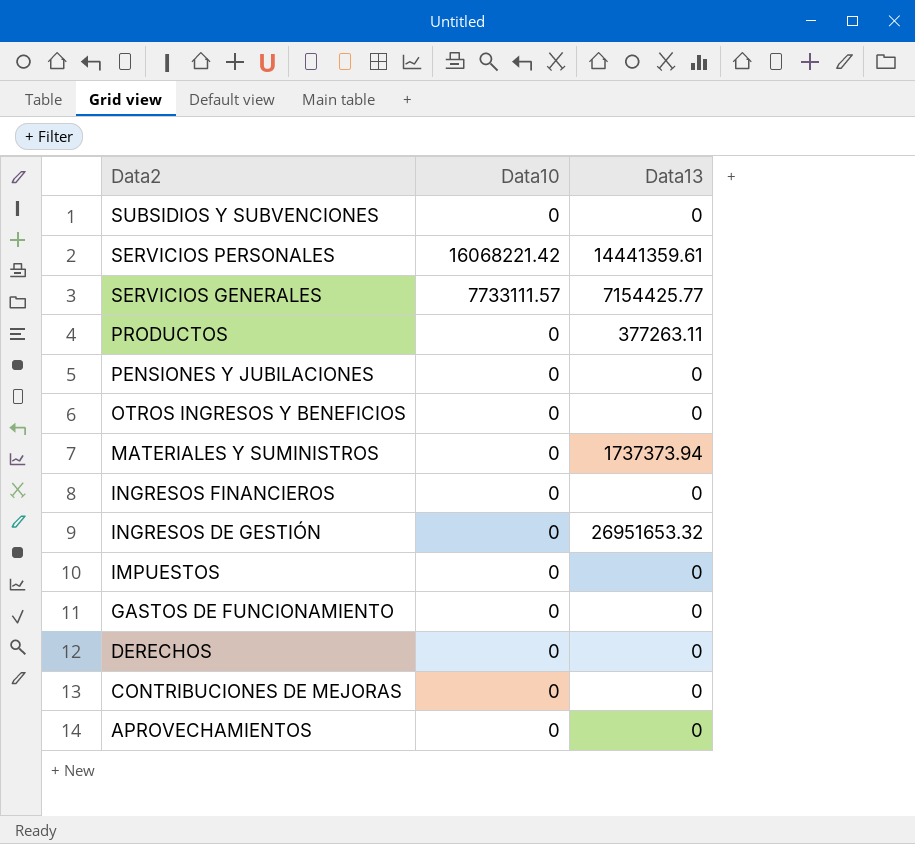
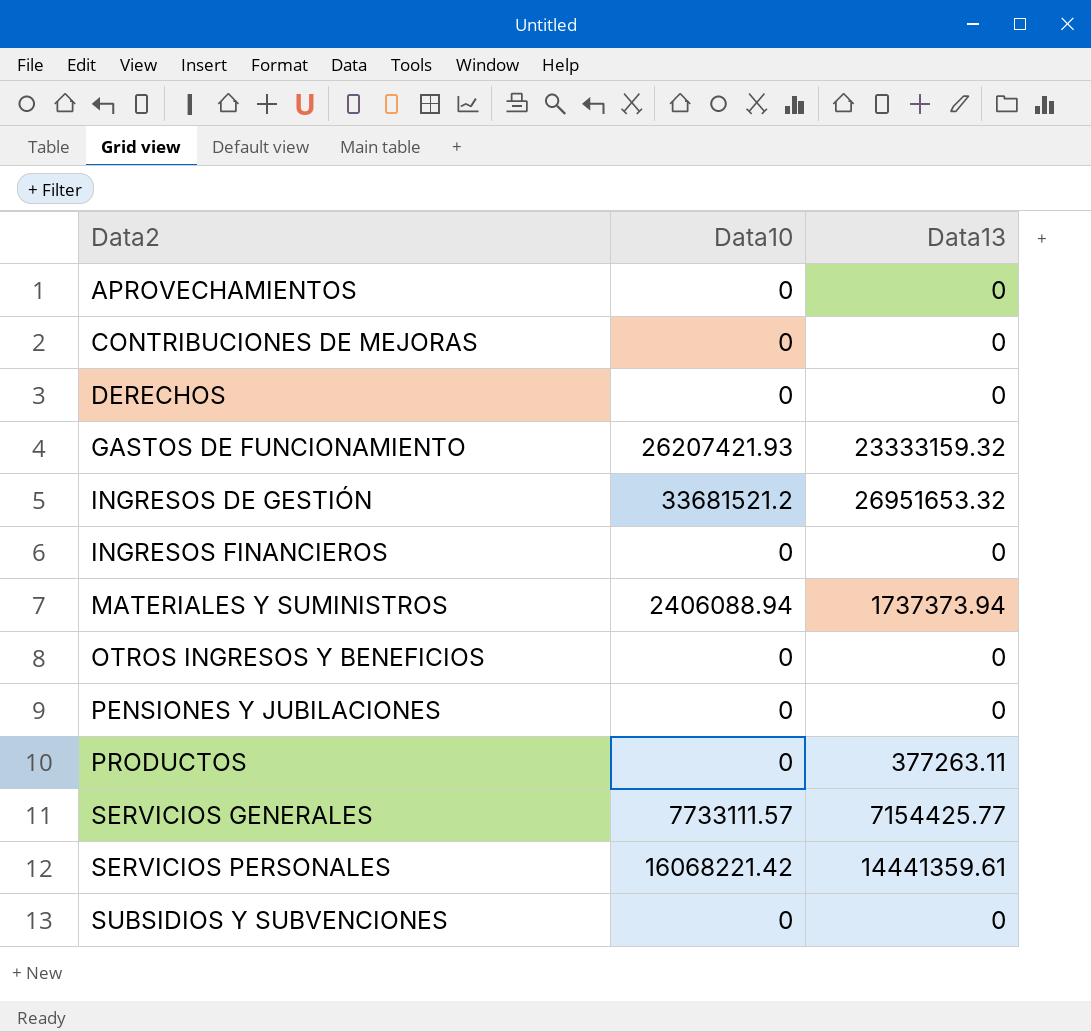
row order: Data2 descending -> Data2 ascending
row IMPUESTOS: 0 | 0 -> none
GASTOS DE FUNCIONAMIENTO | Data10: 0 -> 26207421.93
GASTOS DE FUNCIONAMIENTO | Data13: 0 -> 23333159.32
INGRESOS DE GESTIÓN | Data10: 0 -> 33681521.2
MATERIALES Y SUMINISTROS | Data10: 0 -> 2406088.94

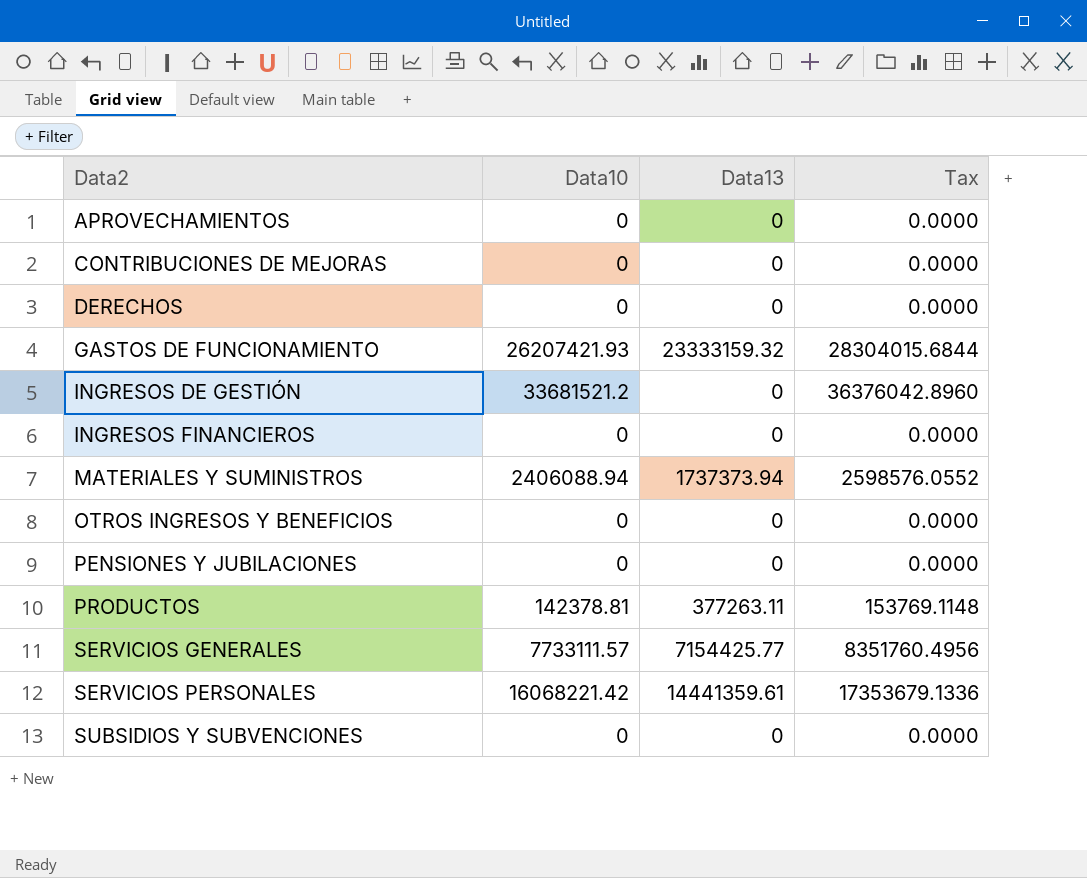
column Tax | formula: none -> [Data10] * 1.08
INGRESOS DE GESTIÓN | Data13: 26951653.32 -> 0
PRODUCTOS | Data10: 0 -> 142378.81

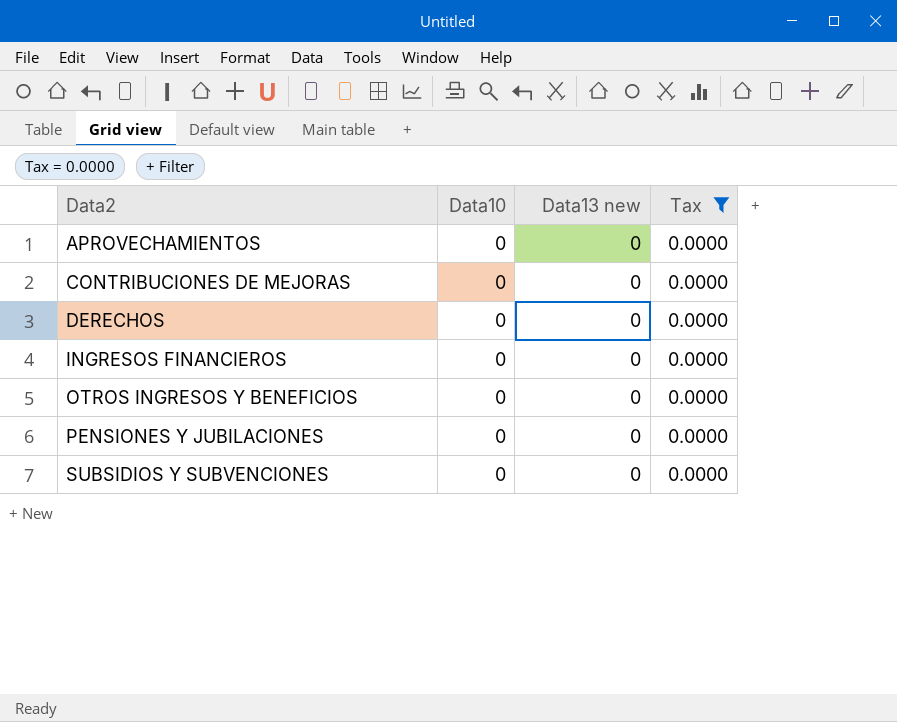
filter: none -> Tax = 0.0000
column name: Data13 -> Data13 new

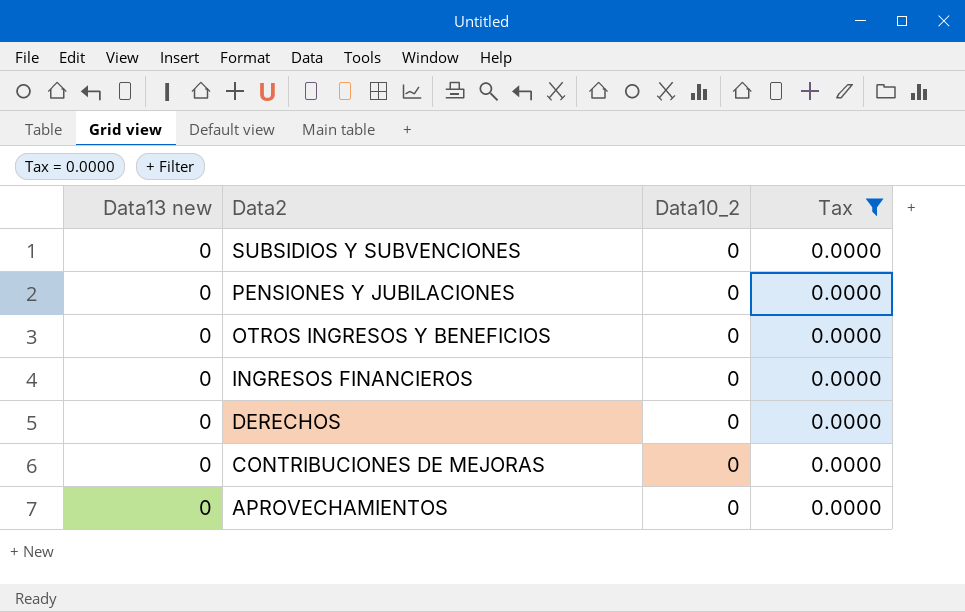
row order: Data2 ascending -> Data2 descending
column Data13 new | position: 3 -> 1
column name: Data10 -> Data10_2

